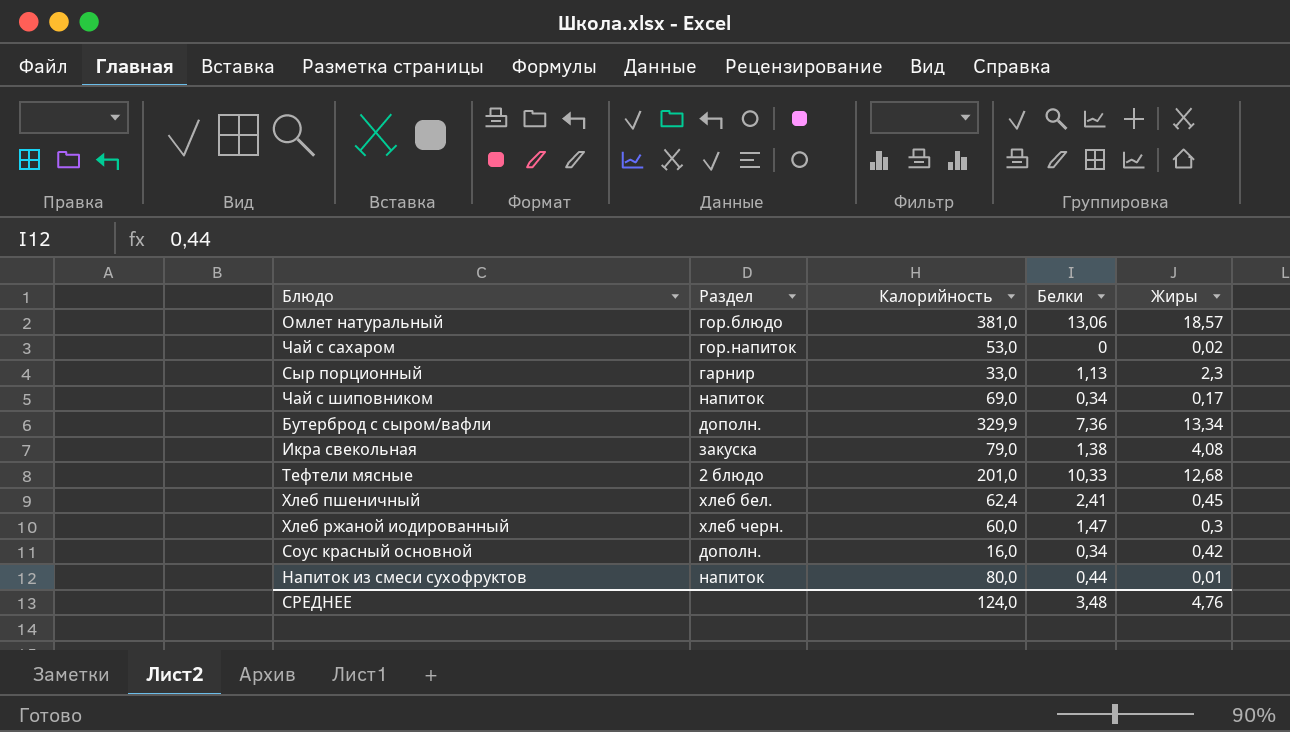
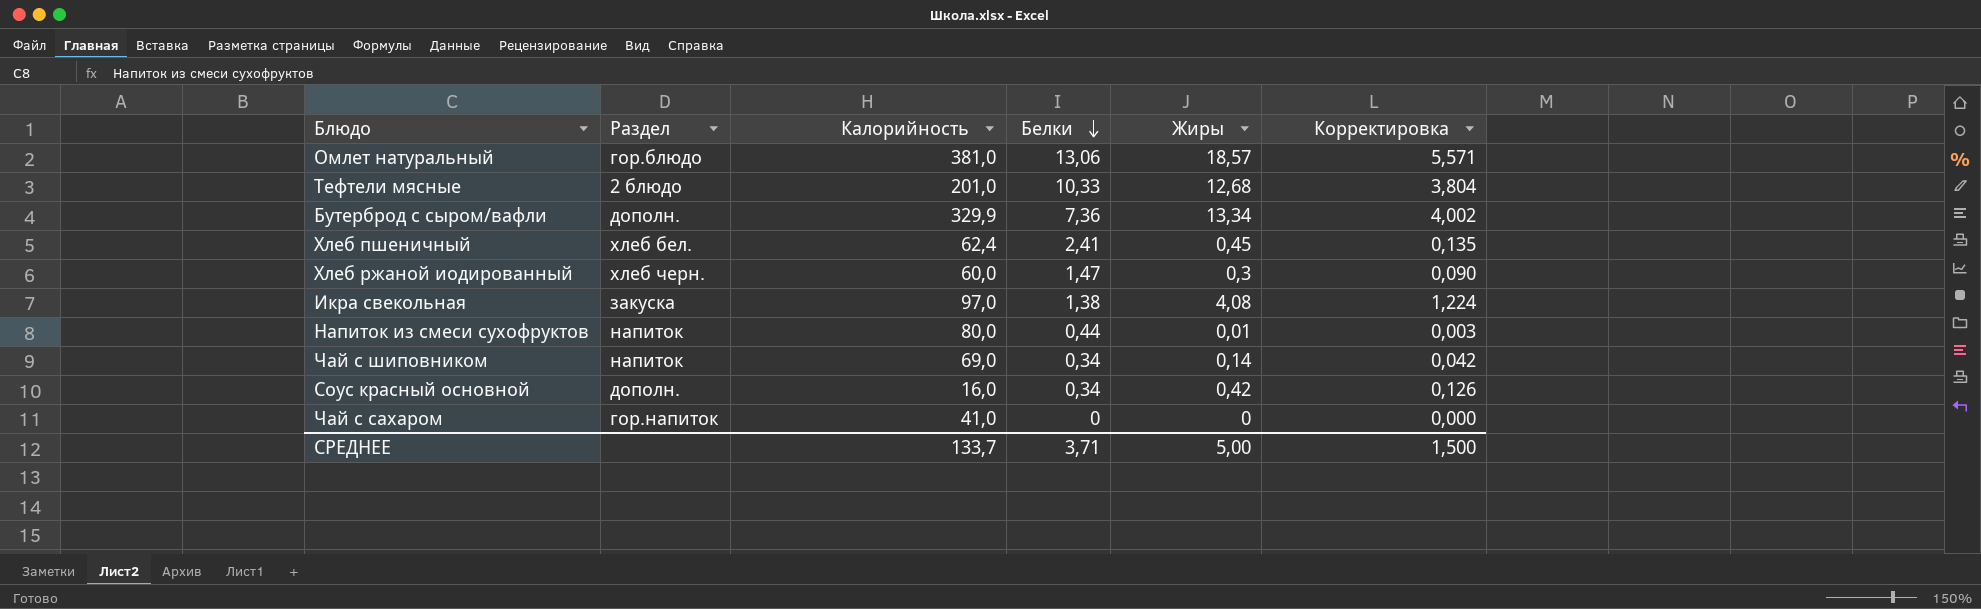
row order: none -> Белки descending
column Корректировка | formula: none -> [Жиры] * 0,3
row Сыр порционный: гарнир | 33,0 | 1,13 | 2,3 -> none
Икра свекольная | Калорийность: 79,0 -> 97,0
Чай с шиповником | Жиры: 0,17 -> 0,14
Чай с сахаром | Калорийность: 53,0 -> 41,0
Чай с сахаром | Жиры: 0,02 -> 0
СРЕДНЕЕ | Калорийность: 124,0 -> 133,7
СРЕДНЕЕ | Белки: 3,48 -> 3,71
СРЕДНЕЕ | Жиры: 4,76 -> 5,00

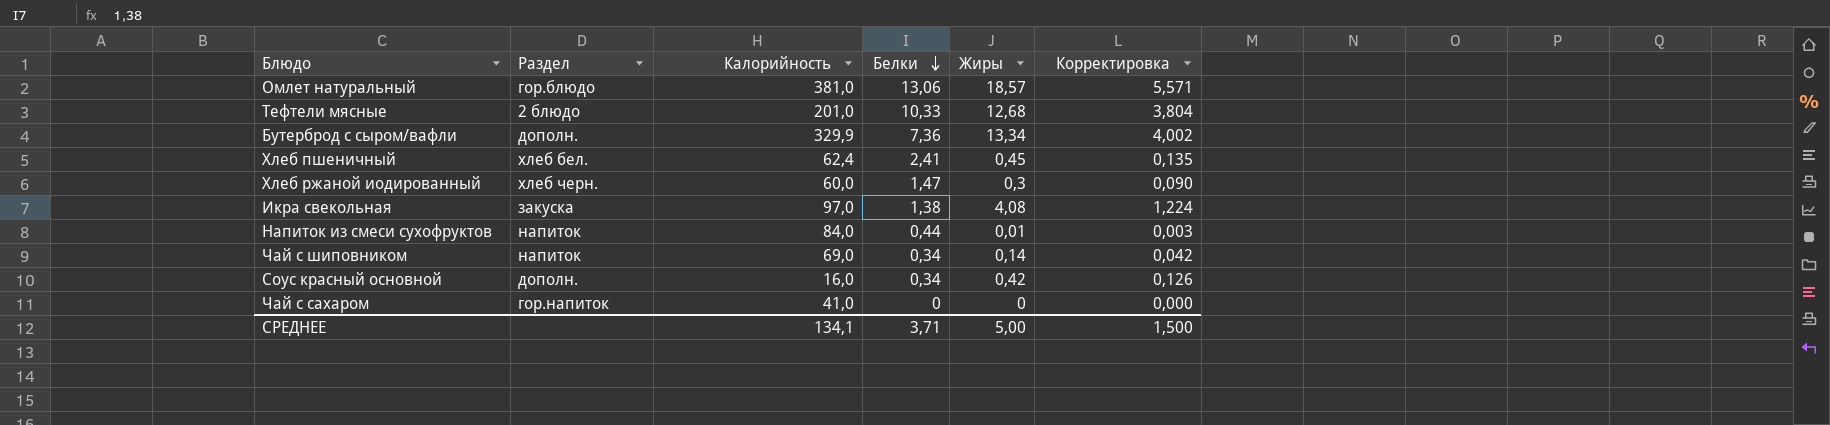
Напиток из смеси сухофруктов | Калорийность: 80,0 -> 84,0
СРЕДНЕЕ | Калорийность: 133,7 -> 134,1

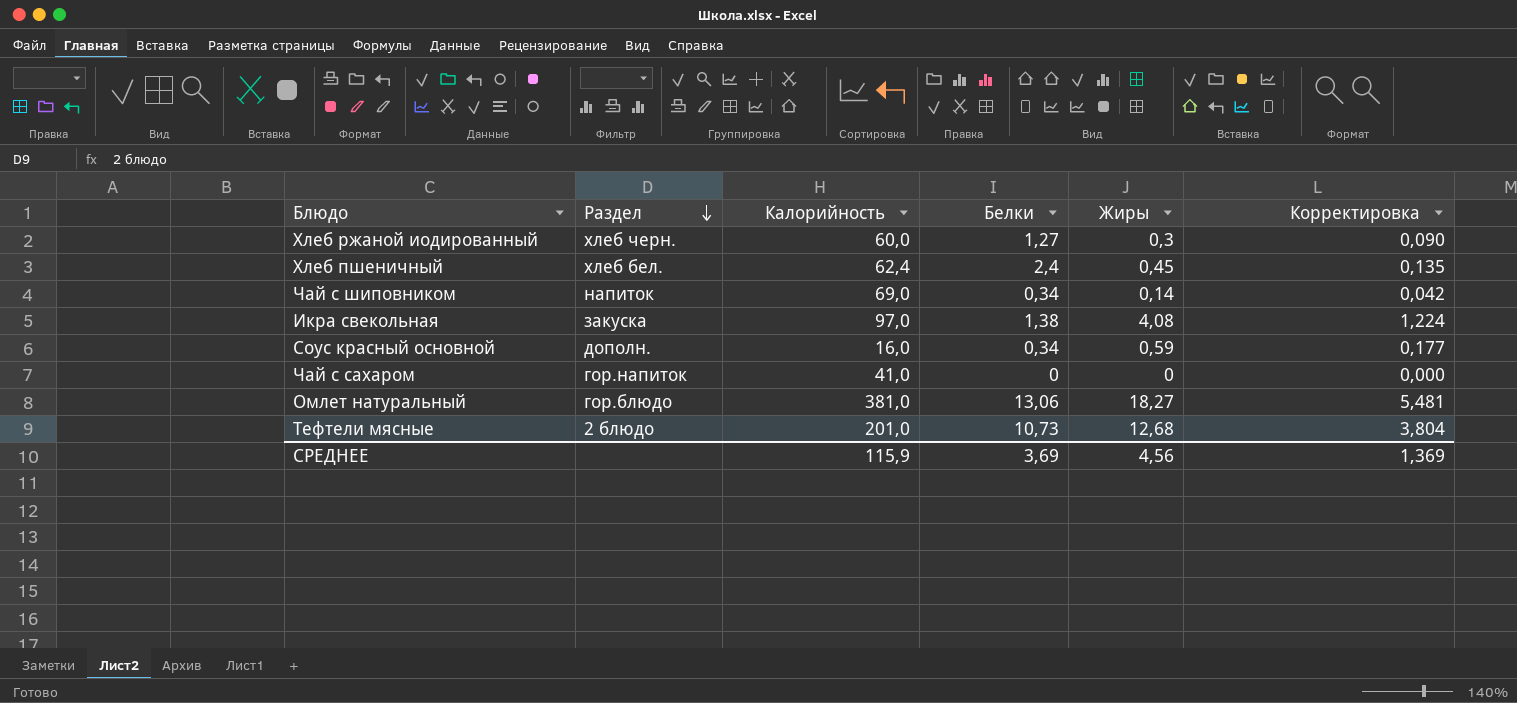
row order: Белки descending -> Раздел descending
row Бутерброд с сыром/вафли: дополн. | 329,9 | 7,36 | 13,34 | 4,002 -> none
row Напиток из смеси сухофруктов: напиток | 84,0 | 0,44 | 0,01 | 0,003 -> none
Хлеб ржаной иодированный | Белки: 1,47 -> 1,27
Хлеб пшеничный | Белки: 2,41 -> 2,4
Соус красный основной | Жиры: 0,42 -> 0,59
Соус красный основной | Корректировка: 0,126 -> 0,177
Омлет натуральный | Жиры: 18,57 -> 18,27
Омлет натуральный | Корректировка: 5,571 -> 5,481
Тефтели мясные | Белки: 10,33 -> 10,73
СРЕДНЕЕ | Калорийность: 134,1 -> 115,9
СРЕДНЕЕ | Белки: 3,71 -> 3,69
СРЕДНЕЕ | Жиры: 5,00 -> 4,56
СРЕДНЕЕ | Корректировка: 1,500 -> 1,369

